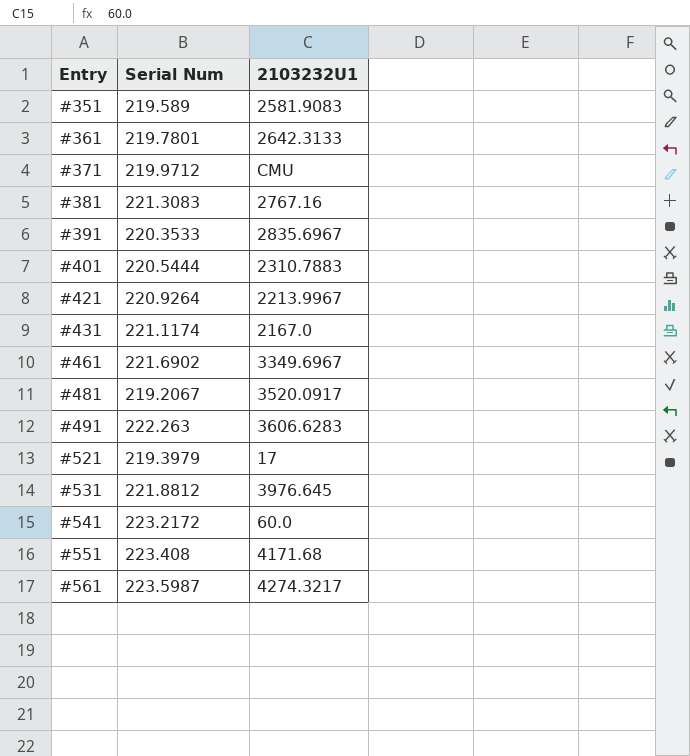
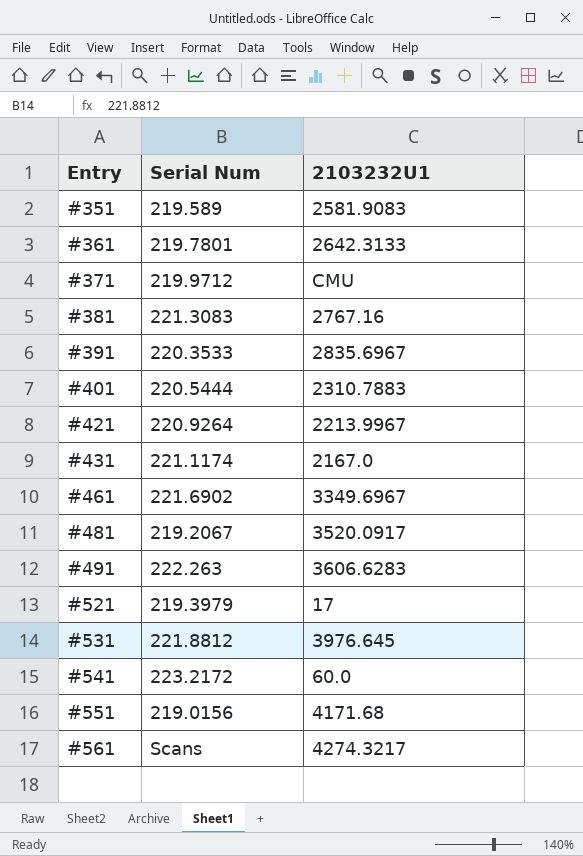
#551 | Serial Num: 223.408 -> 219.0156
#561 | Serial Num: 223.5987 -> Scans

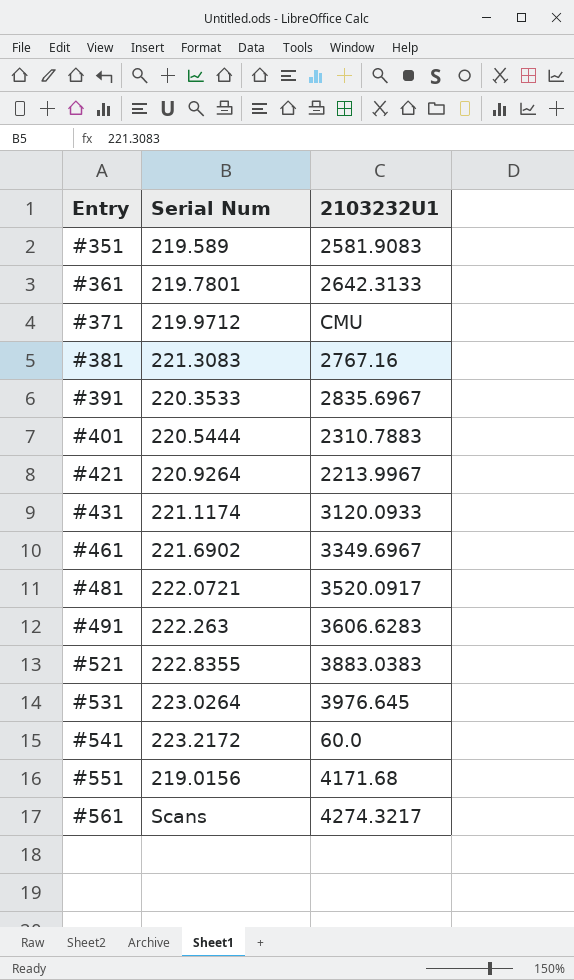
#431 | 2103232U1: 2167.0 -> 3120.0933
#481 | Serial Num: 219.2067 -> 222.0721
#521 | Serial Num: 219.3979 -> 222.8355
#521 | 2103232U1: 17 -> 3883.0383
#531 | Serial Num: 221.8812 -> 223.0264

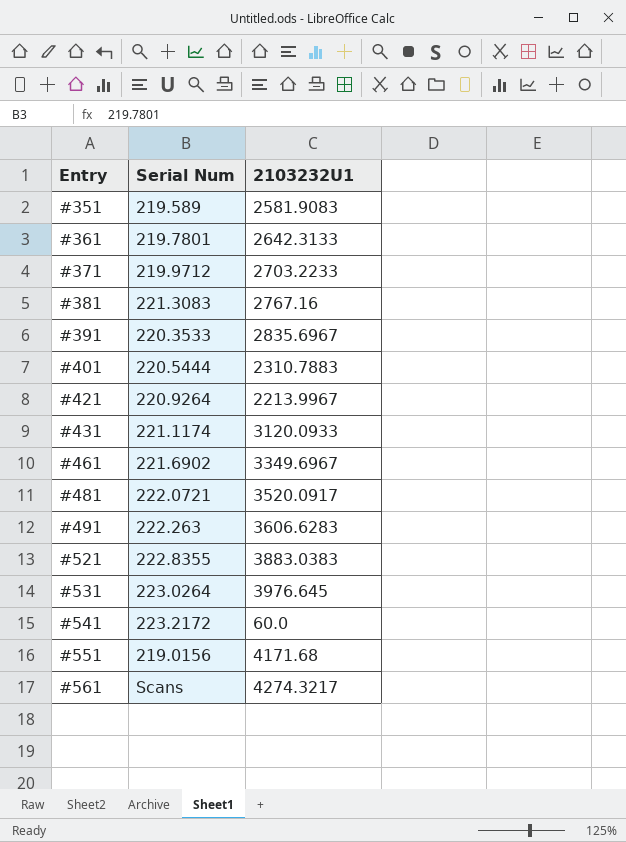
#371 | 2103232U1: CMU -> 2703.2233

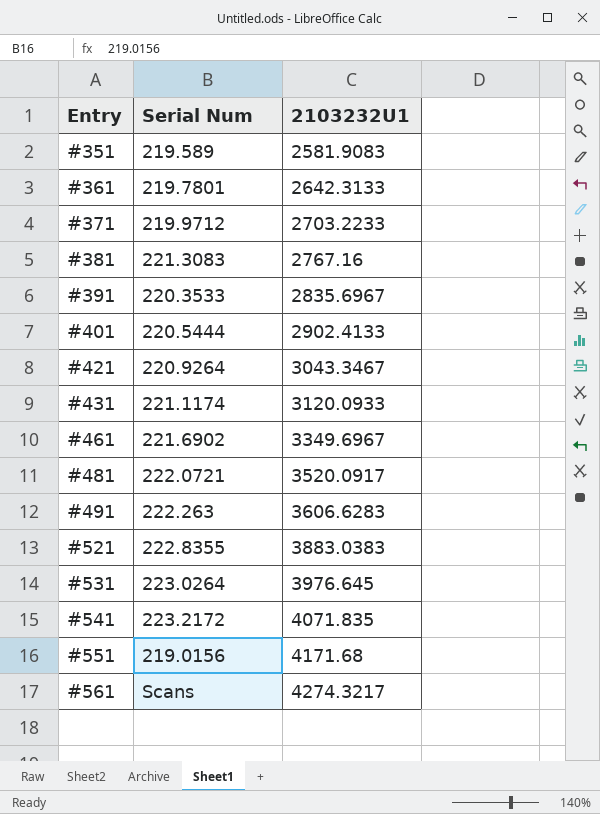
#401 | 2103232U1: 2310.7883 -> 2902.4133
#421 | 2103232U1: 2213.9967 -> 3043.3467
#541 | 2103232U1: 60.0 -> 4071.835

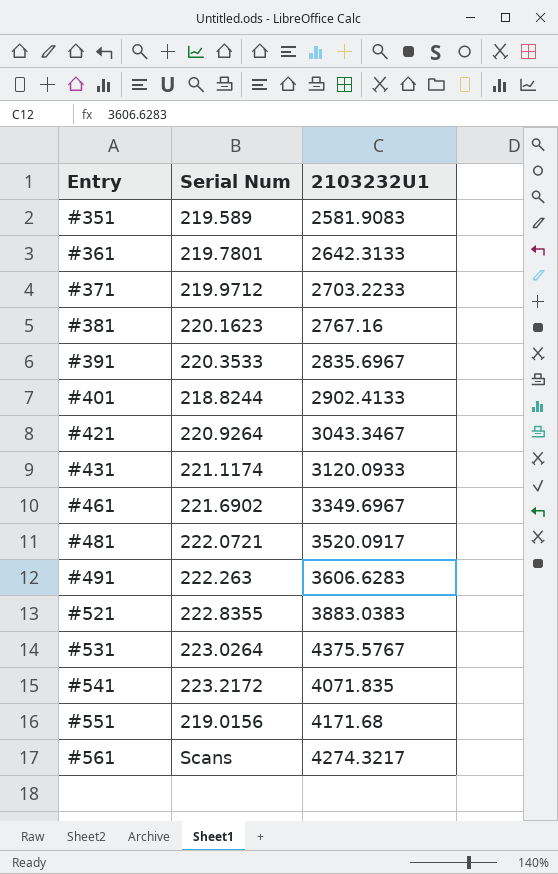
#381 | Serial Num: 221.3083 -> 220.1623
#401 | Serial Num: 220.5444 -> 218.8244
#531 | 2103232U1: 3976.645 -> 4375.5767

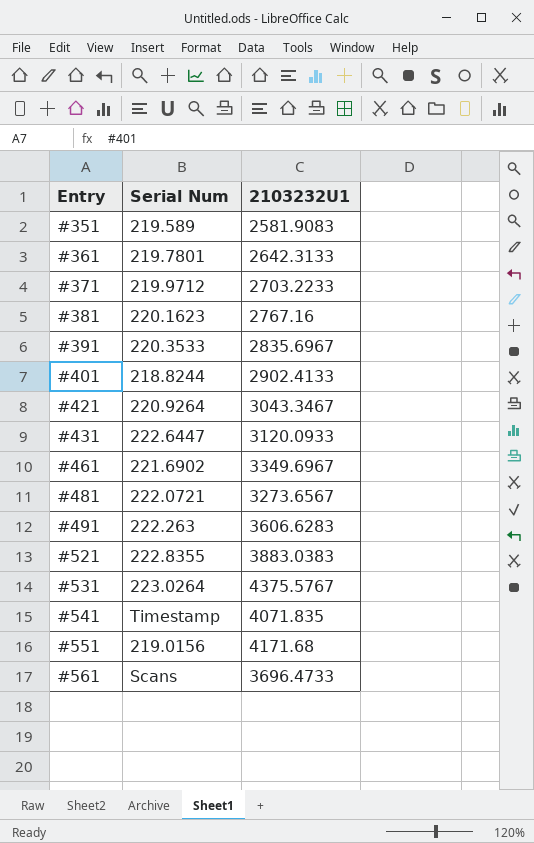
#431 | Serial Num: 221.1174 -> 222.6447
#481 | 2103232U1: 3520.0917 -> 3273.6567
#541 | Serial Num: 223.2172 -> Timestamp
#561 | 2103232U1: 4274.3217 -> 3696.4733

